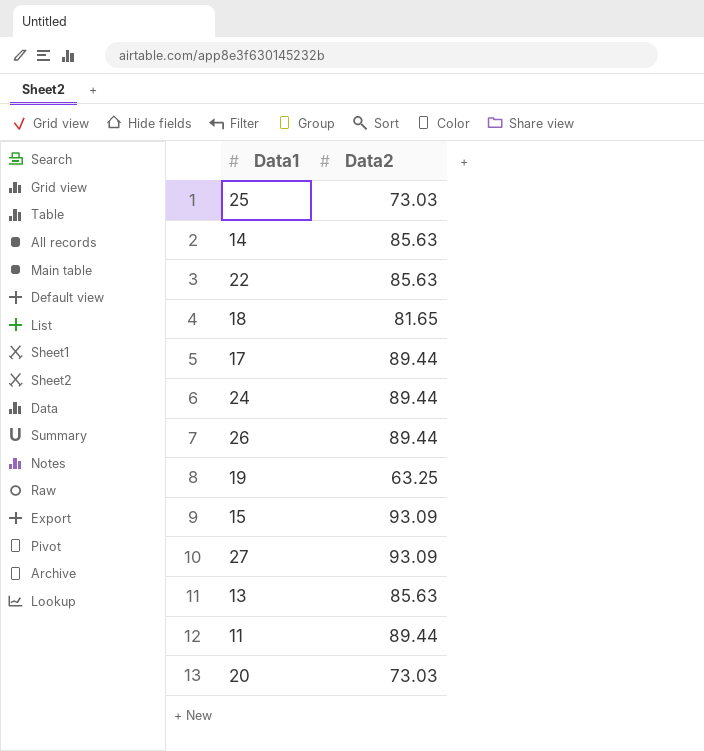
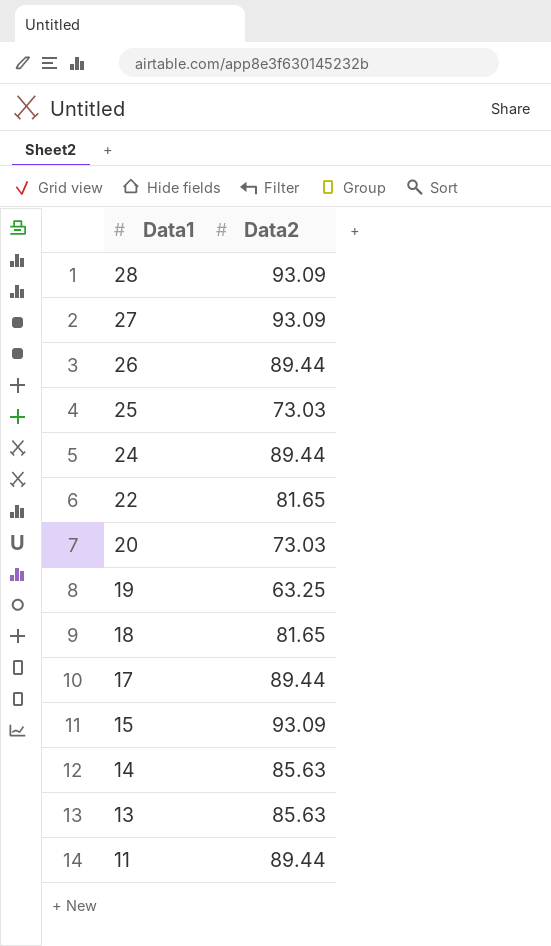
row order: none -> Data1 descending
row 28: none -> 93.09
22 | Data2: 85.63 -> 81.65

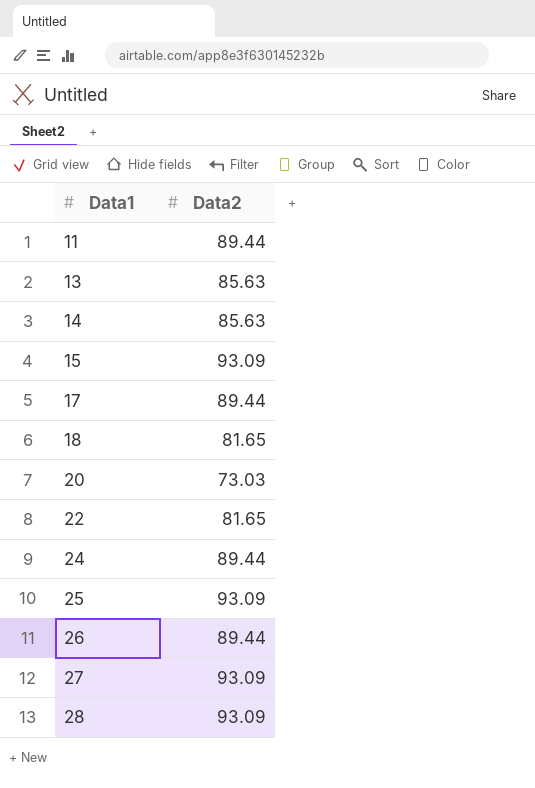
row order: Data1 descending -> Data1 ascending
row 19: 63.25 -> none
25 | Data2: 73.03 -> 93.09

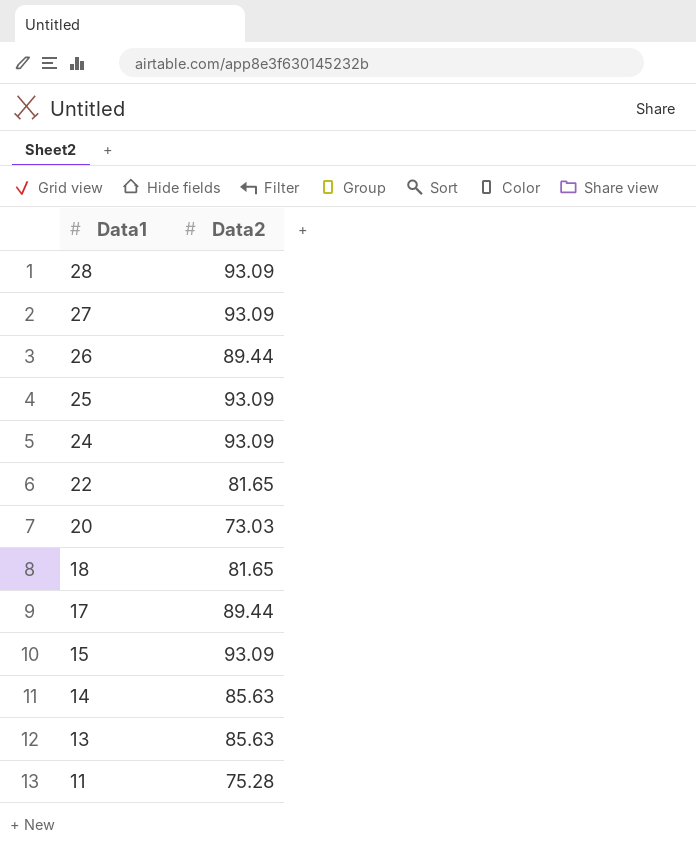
row order: Data1 ascending -> Data1 descending
24 | Data2: 89.44 -> 93.09
11 | Data2: 89.44 -> 75.28

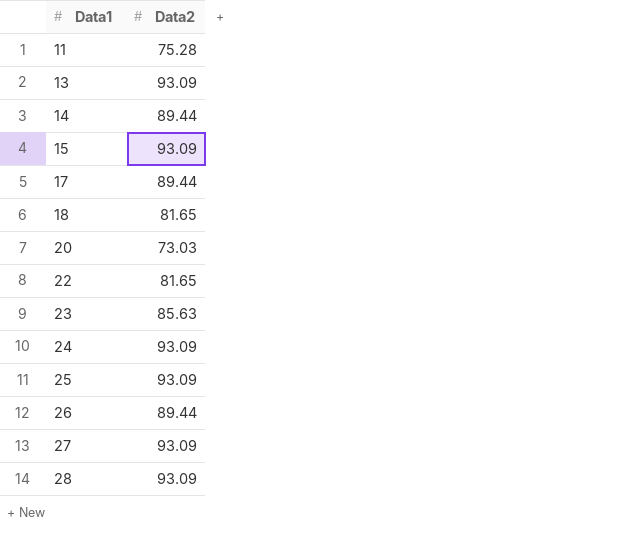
row order: Data1 descending -> Data1 ascending
13 | Data2: 85.63 -> 93.09
14 | Data2: 85.63 -> 89.44
row 23: none -> 85.63

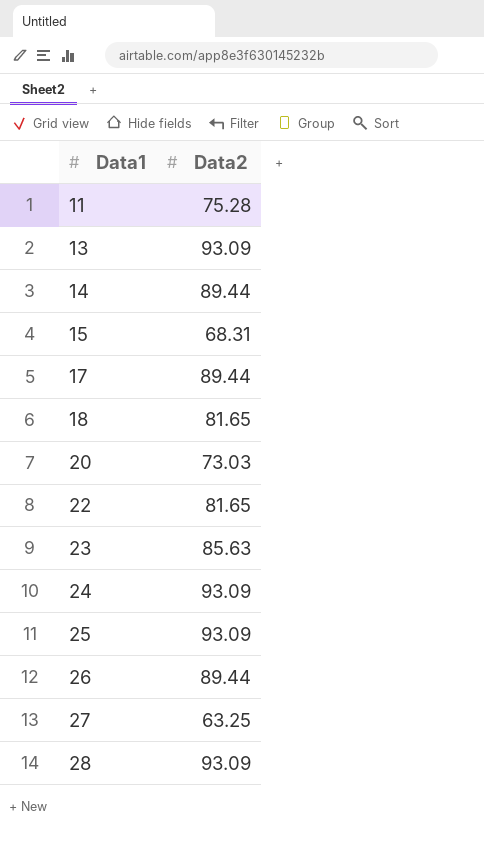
15 | Data2: 93.09 -> 68.31
27 | Data2: 93.09 -> 63.25

